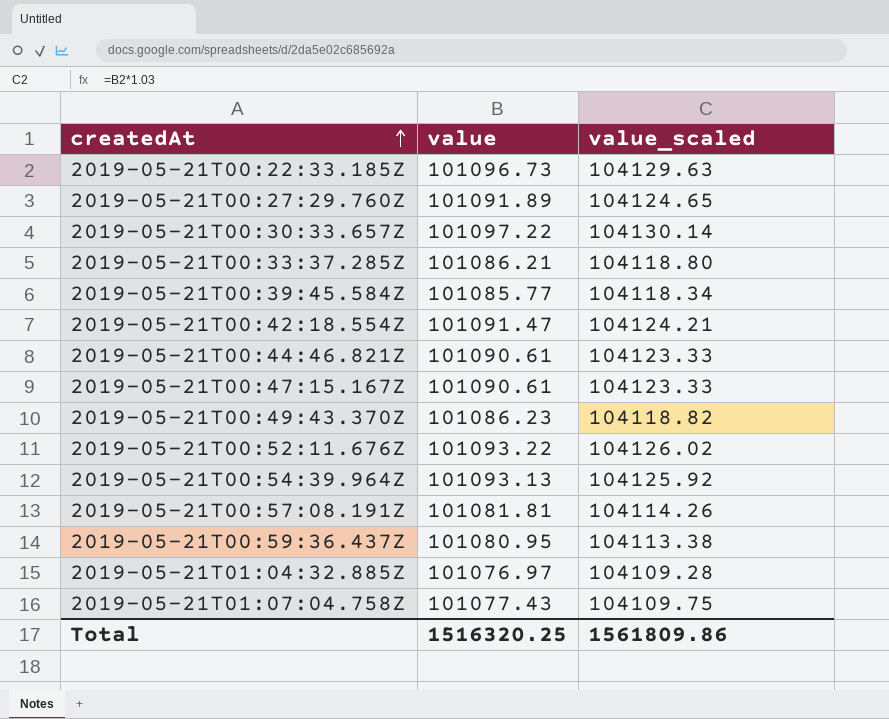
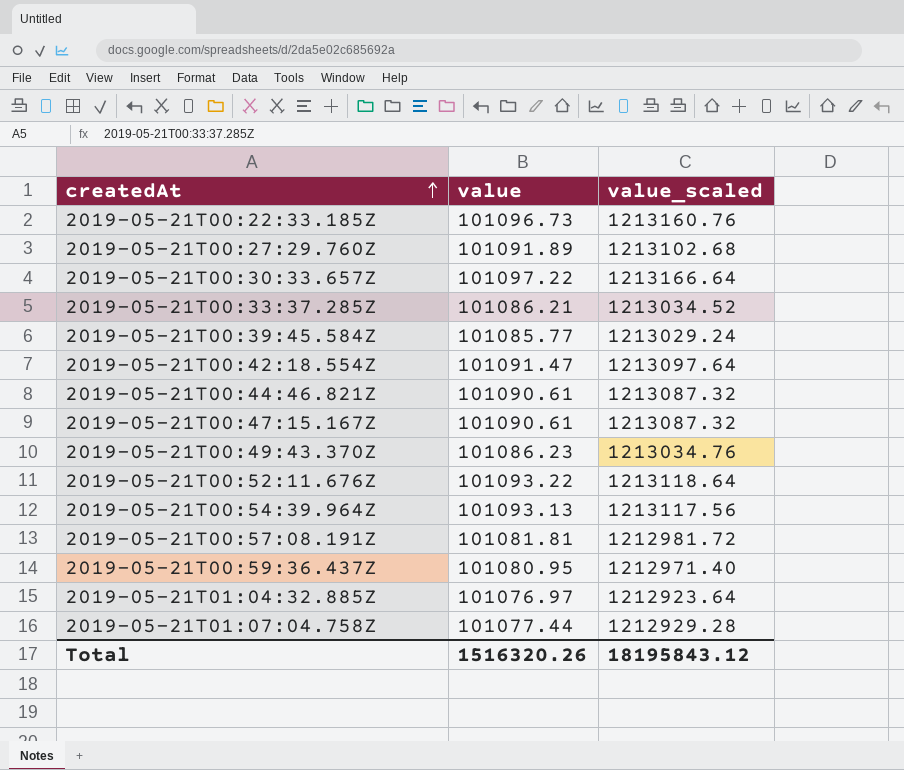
column value_scaled | formula: [value] * 1.03 -> [value] * 12
2019-05-21T01:07:04.758Z | value: 101077.43 -> 101077.44
Total | value: 1516320.25 -> 1516320.26
Total | value_scaled: 1561809.86 -> 18195843.12

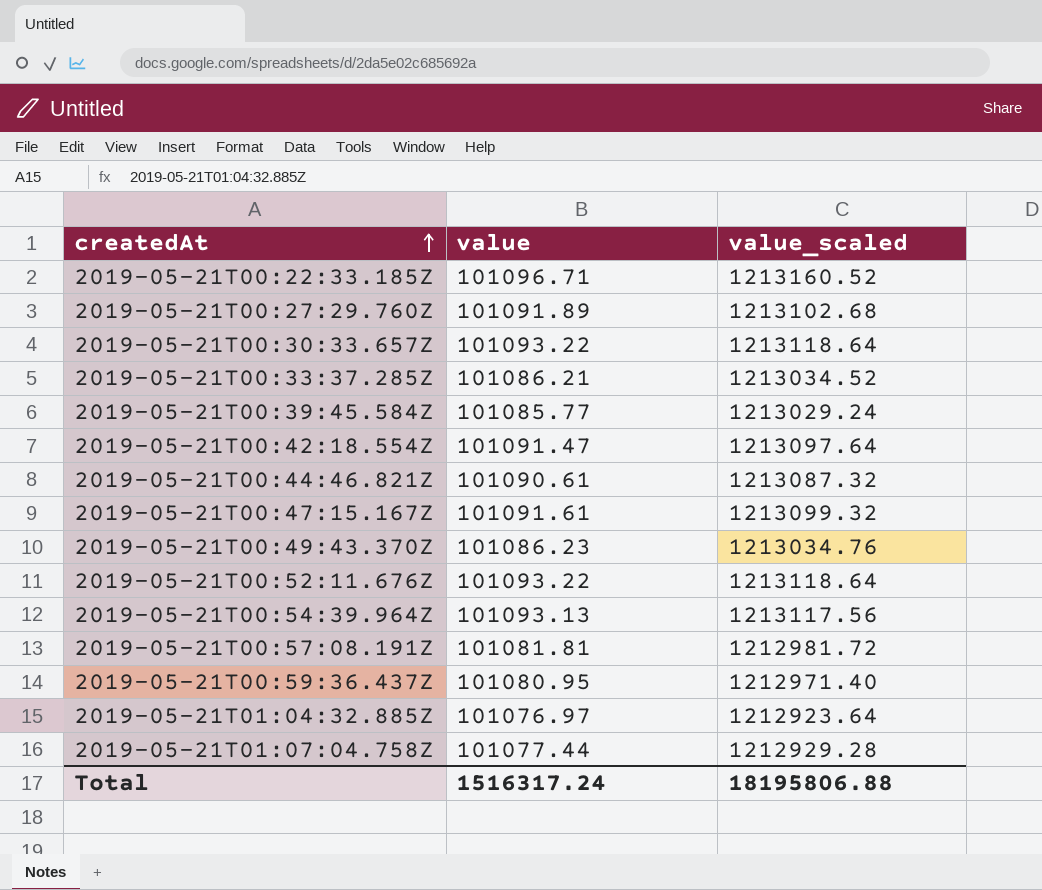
2019-05-21T00:22:33.185Z | value: 101096.73 -> 101096.71
2019-05-21T00:22:33.185Z | value_scaled: 1213160.76 -> 1213160.52
2019-05-21T00:30:33.657Z | value: 101097.22 -> 101093.22
2019-05-21T00:30:33.657Z | value_scaled: 1213166.64 -> 1213118.64
2019-05-21T00:47:15.167Z | value: 101090.61 -> 101091.61
2019-05-21T00:47:15.167Z | value_scaled: 1213087.32 -> 1213099.32
Total | value: 1516320.26 -> 1516317.24
Total | value_scaled: 18195843.12 -> 18195806.88

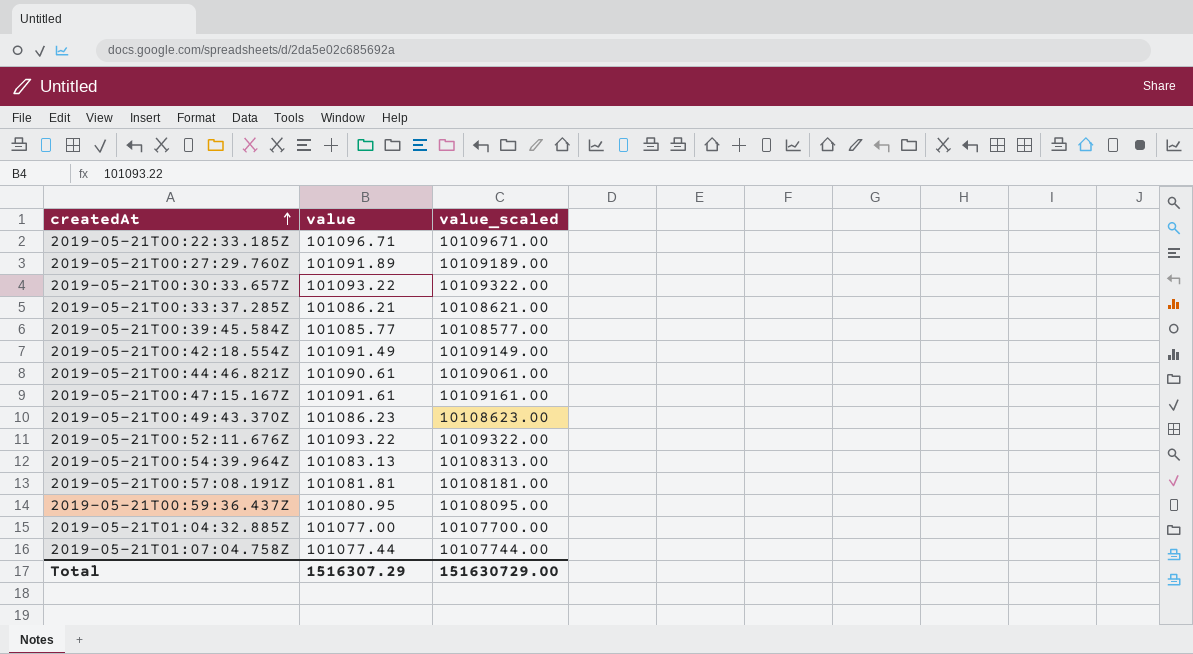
column value_scaled | formula: [value] * 12 -> [value] * 100
2019-05-21T00:42:18.554Z | value: 101091.47 -> 101091.49
2019-05-21T00:54:39.964Z | value: 101093.13 -> 101083.13
2019-05-21T01:04:32.885Z | value: 101076.97 -> 101077.00
Total | value: 1516317.24 -> 1516307.29
Total | value_scaled: 18195806.88 -> 151630729.00

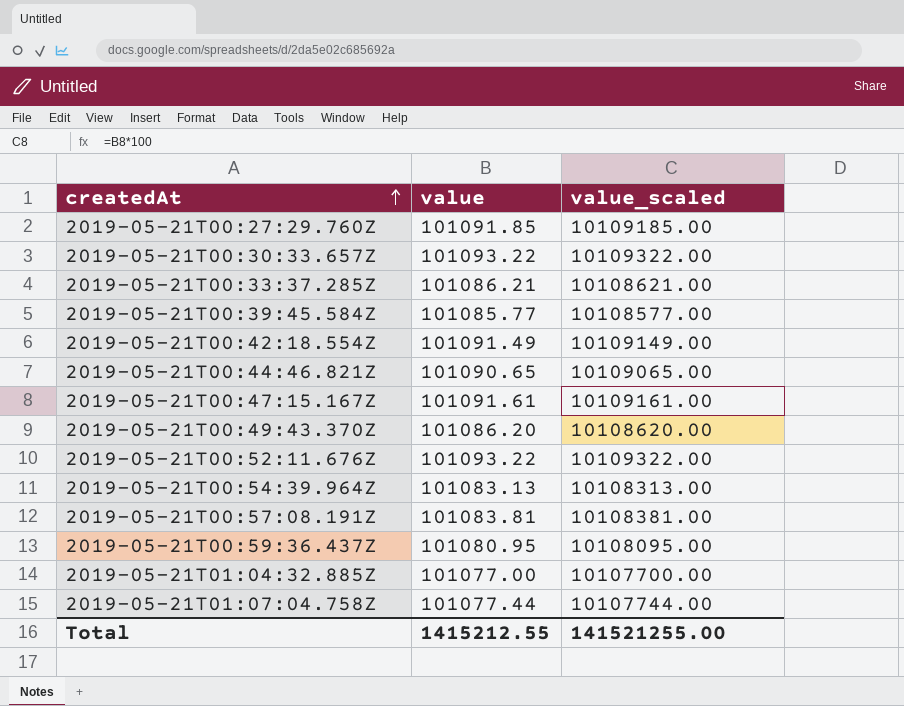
row 2019-05-21T00:22:33.185Z: 101096.71 | 10109671.00 -> none
2019-05-21T00:27:29.760Z | value: 101091.89 -> 101091.85
2019-05-21T00:27:29.760Z | value_scaled: 10109189.00 -> 10109185.00
2019-05-21T00:44:46.821Z | value: 101090.61 -> 101090.65
2019-05-21T00:44:46.821Z | value_scaled: 10109061.00 -> 10109065.00
2019-05-21T00:49:43.370Z | value: 101086.23 -> 101086.20
2019-05-21T00:49:43.370Z | value_scaled: 10108623.00 -> 10108620.00
2019-05-21T00:57:08.191Z | value: 101081.81 -> 101083.81
2019-05-21T00:57:08.191Z | value_scaled: 10108181.00 -> 10108381.00
Total | value: 1516307.29 -> 1415212.55
Total | value_scaled: 151630729.00 -> 141521255.00

